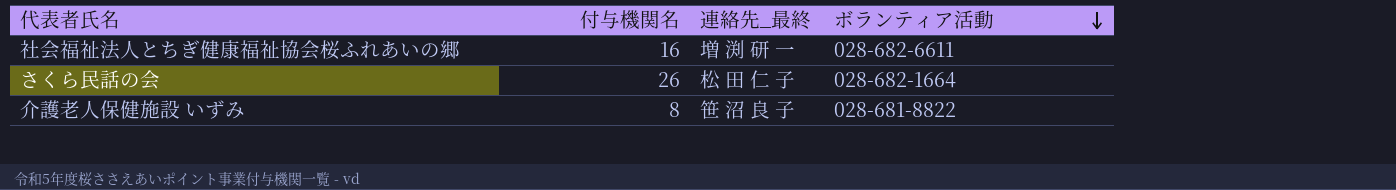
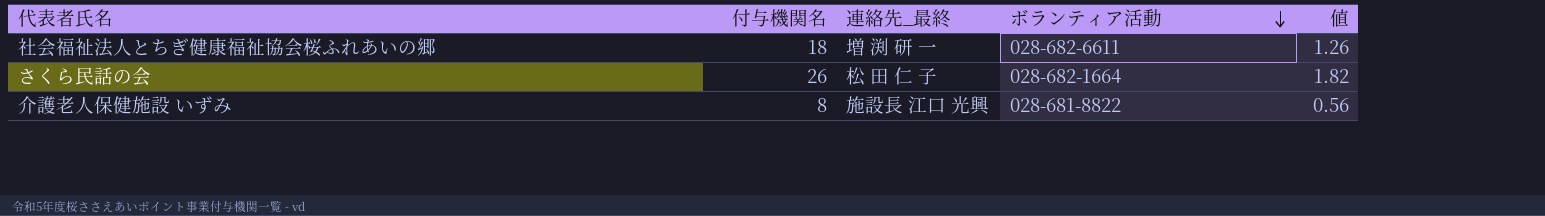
column 値 | formula: none -> [付与機関名] * 0.07
社会福祉法人とちぎ健康福祉協会桜ふれあいの郷 | 付与機関名: 16 -> 18
介護老人保健施設 いずみ | 連絡先_最終: 笹 沼 良 子 -> 施設長 江口 光興

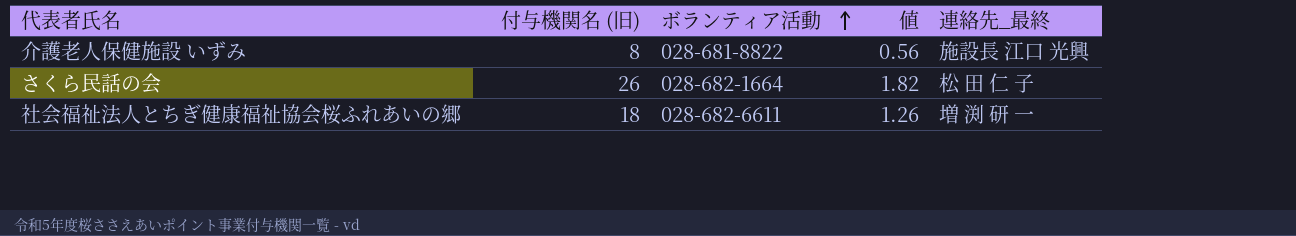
row order: ボランティア活動 descending -> ボランティア活動 ascending
column name: 付与機関名 -> 付与機関名 (旧)
column 連絡先_最終 | position: 3 -> 5

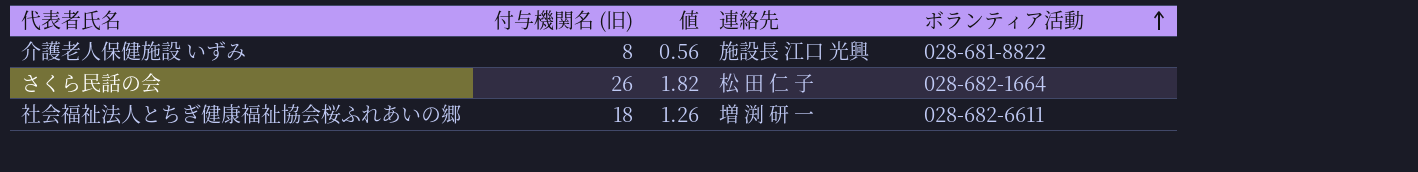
column name: 連絡先_最終 -> 連絡先
column ボランティア活動 | position: 3 -> 5

